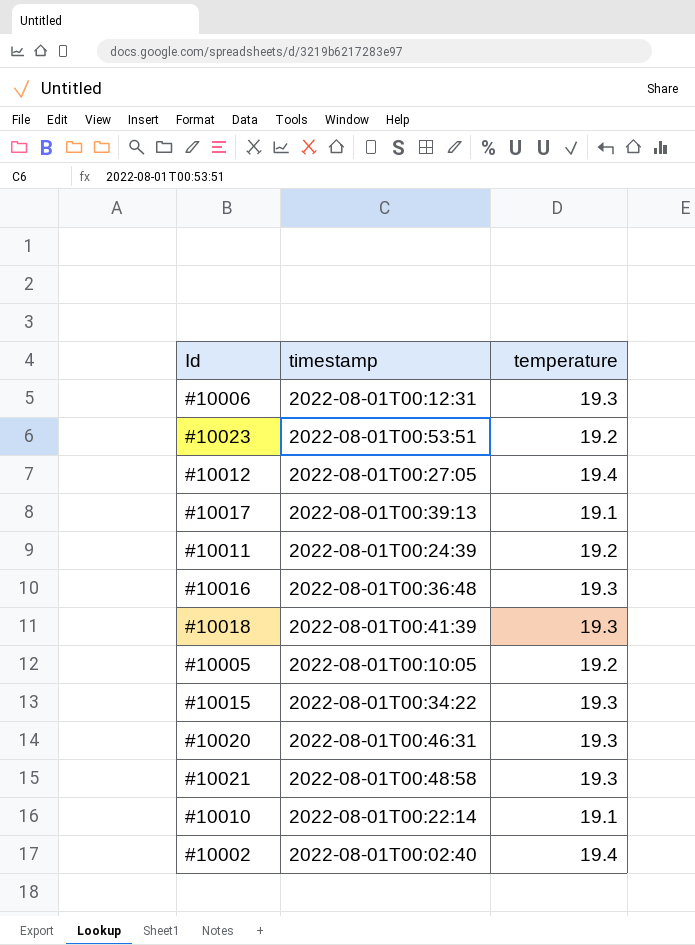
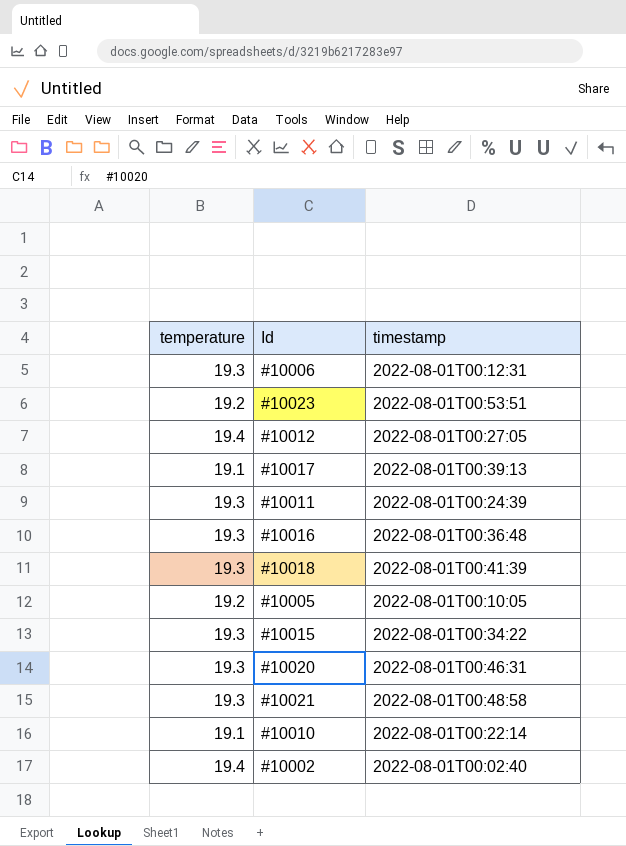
column temperature | position: 3 -> 1
#10011 | temperature: 19.2 -> 19.3

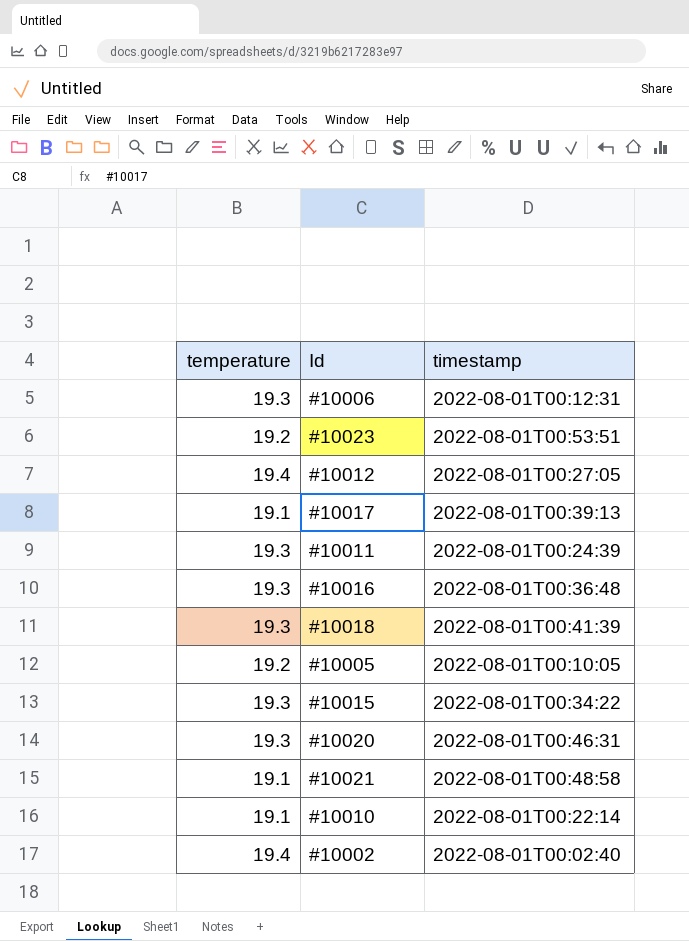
#10021 | temperature: 19.3 -> 19.1

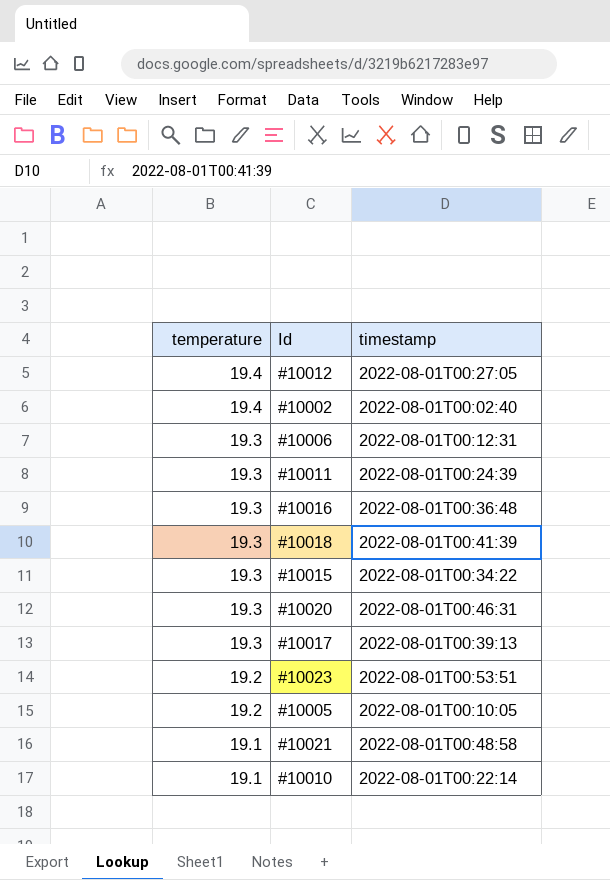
row order: none -> temperature descending
#10017 | temperature: 19.1 -> 19.3

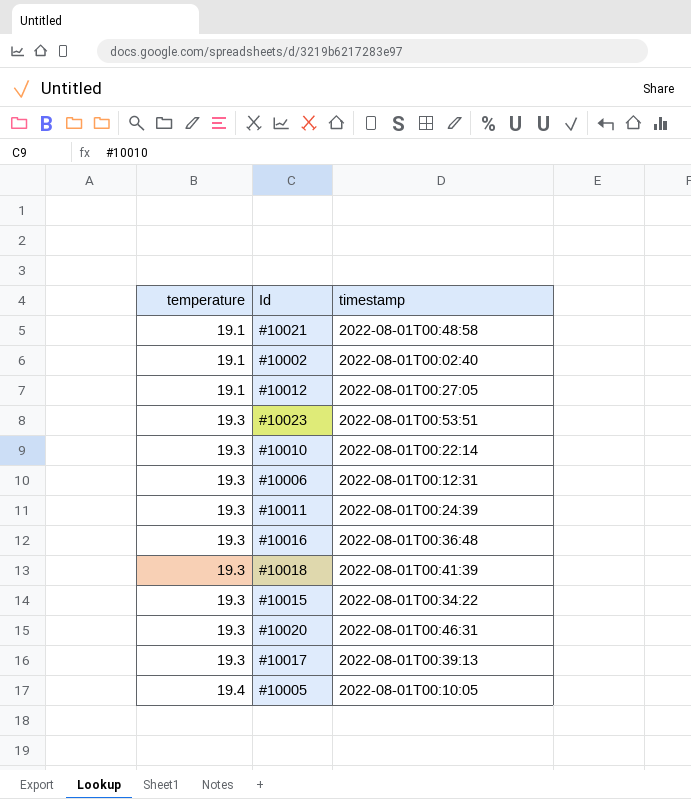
row order: temperature descending -> temperature ascending
#10002 | temperature: 19.4 -> 19.1
#10012 | temperature: 19.4 -> 19.1
#10023 | temperature: 19.2 -> 19.3
#10010 | temperature: 19.1 -> 19.3
#10005 | temperature: 19.2 -> 19.4

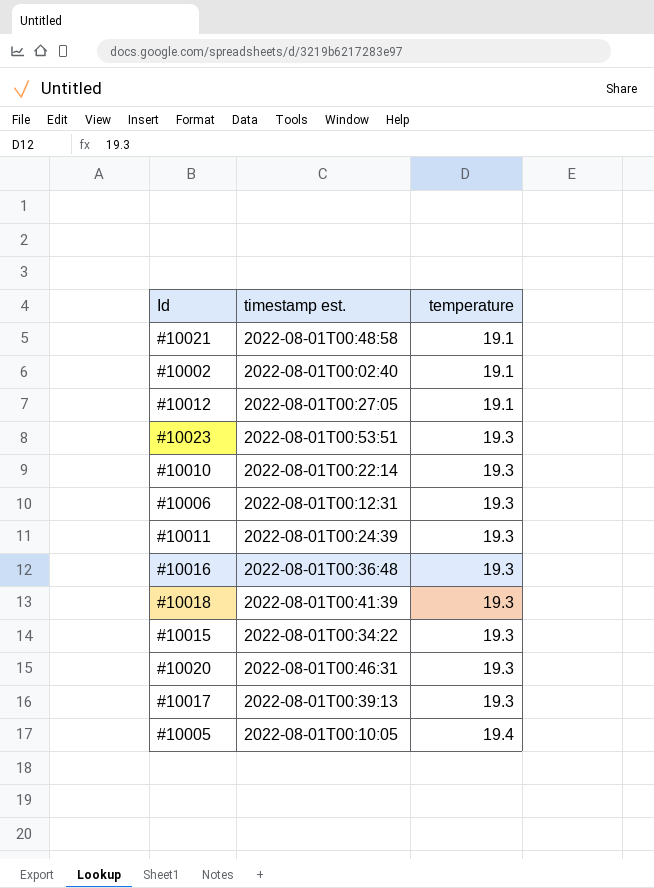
column name: timestamp -> timestamp est.
column temperature | position: 1 -> 3

